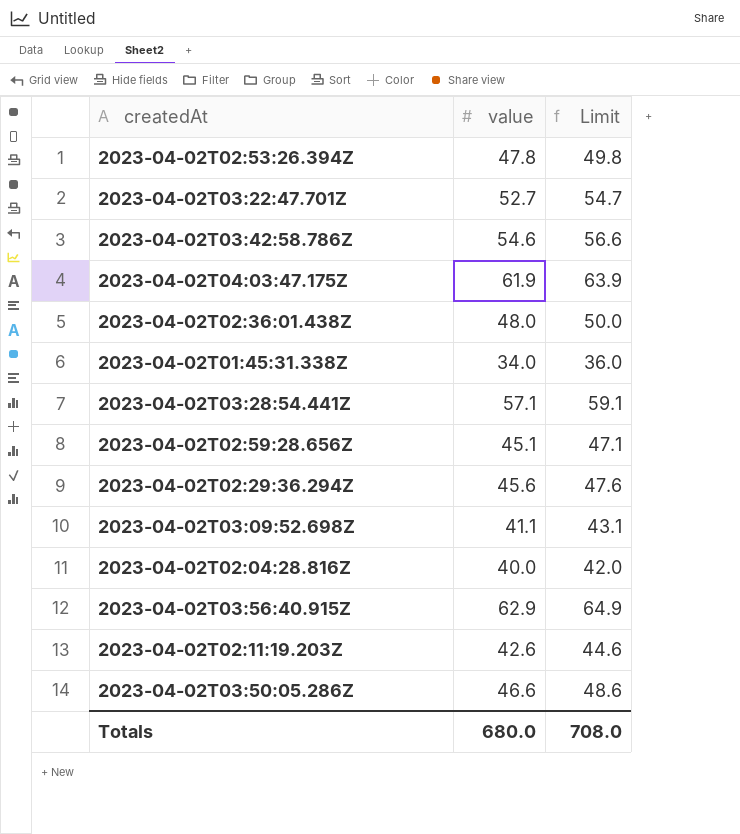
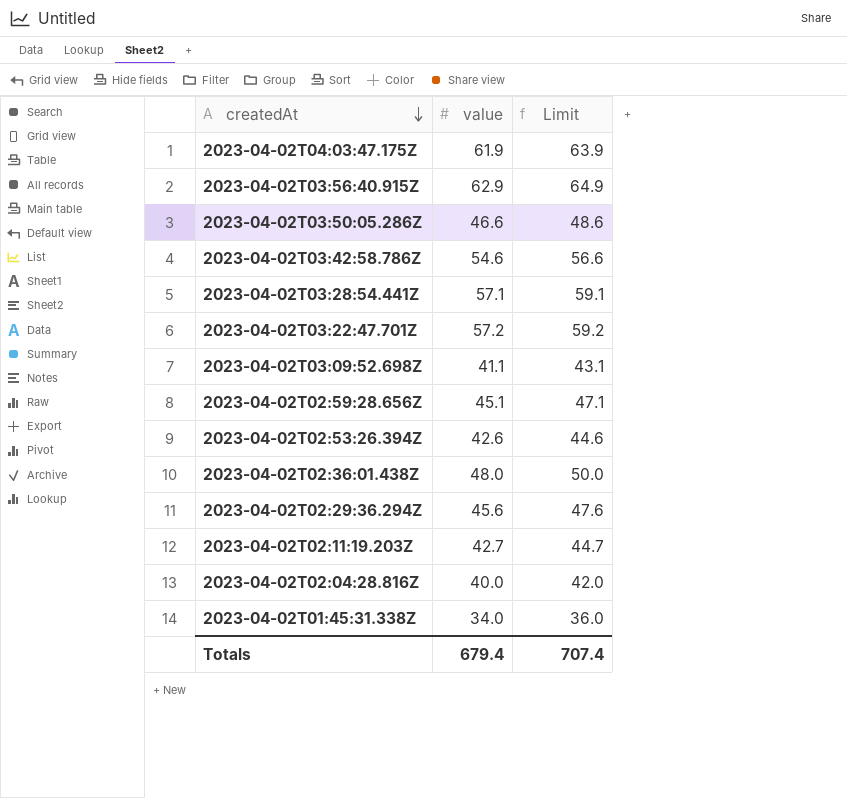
row order: none -> createdAt descending
2023-04-02T03:22:47.701Z | value: 52.7 -> 57.2
2023-04-02T03:22:47.701Z | Limit: 54.7 -> 59.2
2023-04-02T02:53:26.394Z | value: 47.8 -> 42.6
2023-04-02T02:53:26.394Z | Limit: 49.8 -> 44.6
2023-04-02T02:11:19.203Z | value: 42.6 -> 42.7
2023-04-02T02:11:19.203Z | Limit: 44.6 -> 44.7
Totals | value: 680.0 -> 679.4
Totals | Limit: 708.0 -> 707.4

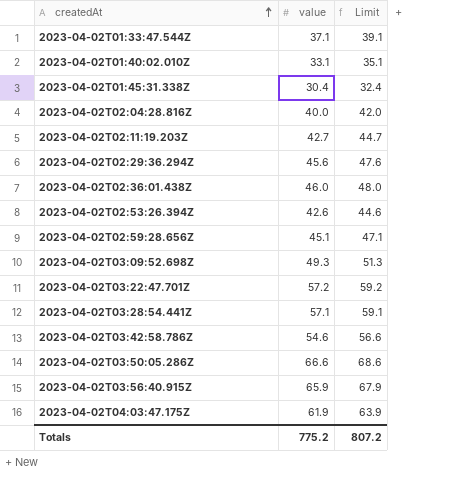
row order: createdAt descending -> createdAt ascending
row 2023-04-02T01:33:47.544Z: none -> 37.1 | 39.1
row 2023-04-02T01:40:02.010Z: none -> 33.1 | 35.1
2023-04-02T01:45:31.338Z | value: 34.0 -> 30.4
2023-04-02T01:45:31.338Z | Limit: 36.0 -> 32.4
2023-04-02T02:36:01.438Z | value: 48.0 -> 46.0
2023-04-02T02:36:01.438Z | Limit: 50.0 -> 48.0
2023-04-02T03:09:52.698Z | value: 41.1 -> 49.3
2023-04-02T03:09:52.698Z | Limit: 43.1 -> 51.3
2023-04-02T03:50:05.286Z | value: 46.6 -> 66.6
2023-04-02T03:50:05.286Z | Limit: 48.6 -> 68.6
2023-04-02T03:56:40.915Z | value: 62.9 -> 65.9
2023-04-02T03:56:40.915Z | Limit: 64.9 -> 67.9
Totals | value: 679.4 -> 775.2
Totals | Limit: 707.4 -> 807.2

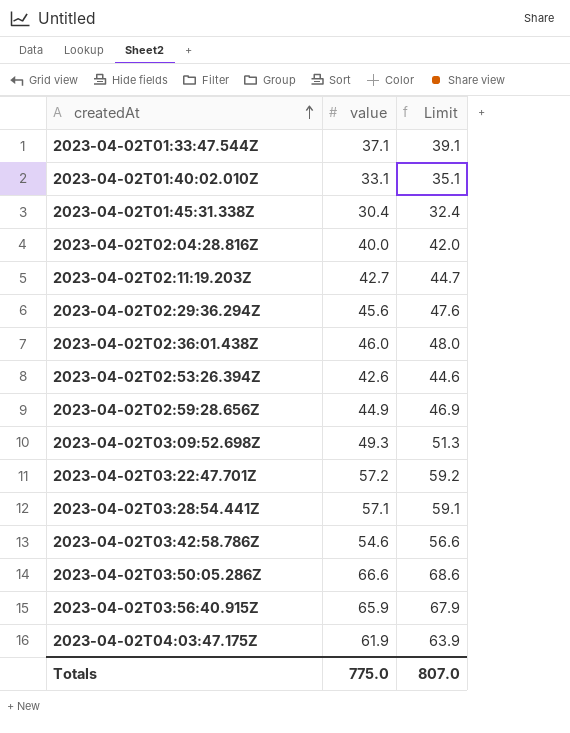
2023-04-02T02:59:28.656Z | value: 45.1 -> 44.9
2023-04-02T02:59:28.656Z | Limit: 47.1 -> 46.9
Totals | value: 775.2 -> 775.0
Totals | Limit: 807.2 -> 807.0

